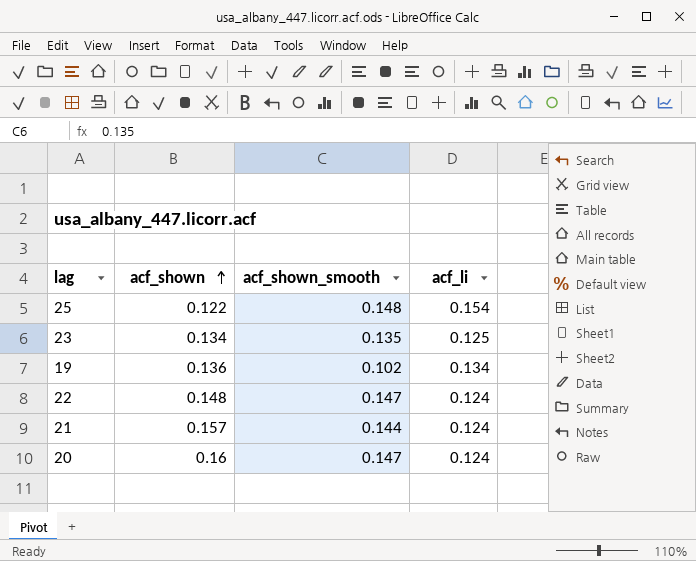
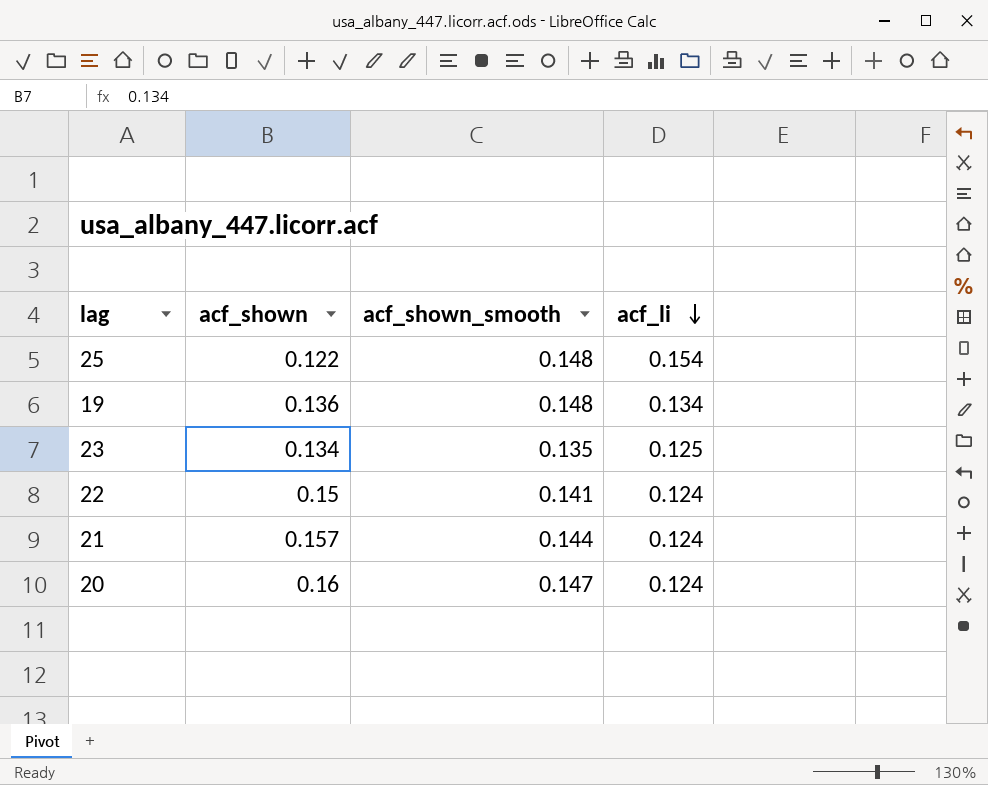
row order: acf_shown ascending -> acf_li descending
19 | acf_shown_smooth: 0.102 -> 0.148
22 | acf_shown: 0.148 -> 0.15
22 | acf_shown_smooth: 0.147 -> 0.141

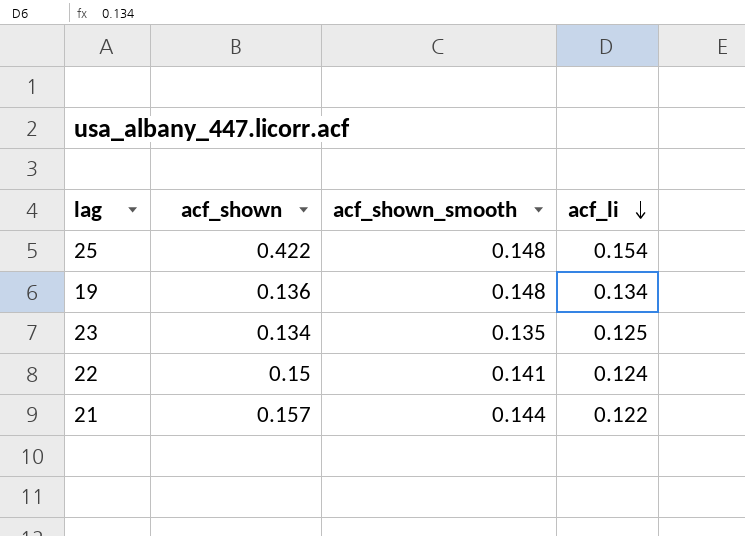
row 20: 0.16 | 0.147 | 0.124 -> none
25 | acf_shown: 0.122 -> 0.422
21 | acf_li: 0.124 -> 0.122

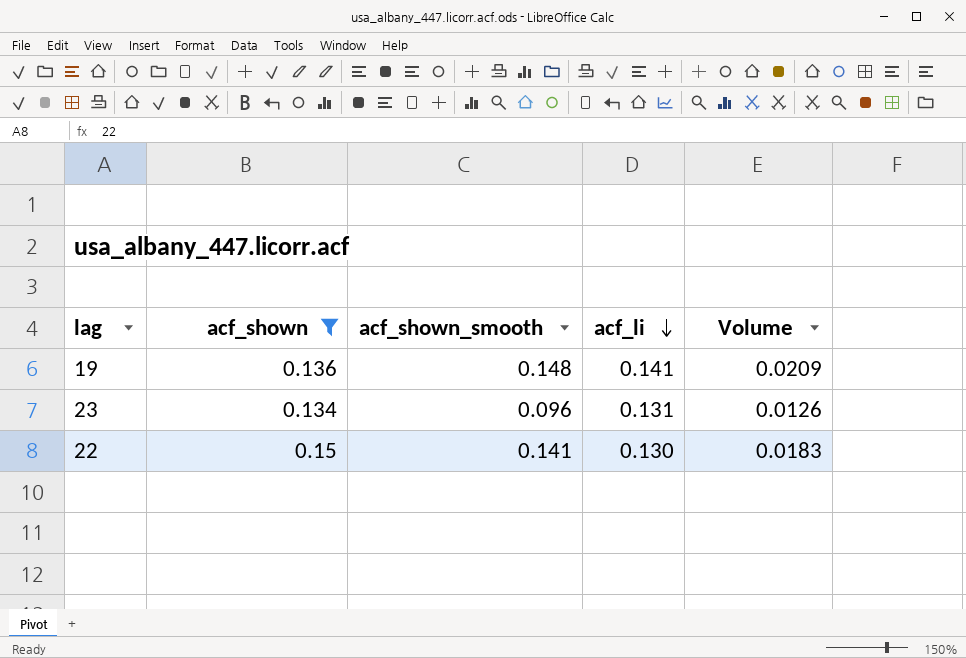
filter: none -> acf_shown <= 0.15
column Volume | formula: none -> [acf_shown_smooth] * [acf_li]
19 | acf_li: 0.134 -> 0.141
23 | acf_shown_smooth: 0.135 -> 0.096
23 | acf_li: 0.125 -> 0.131
22 | acf_li: 0.124 -> 0.130

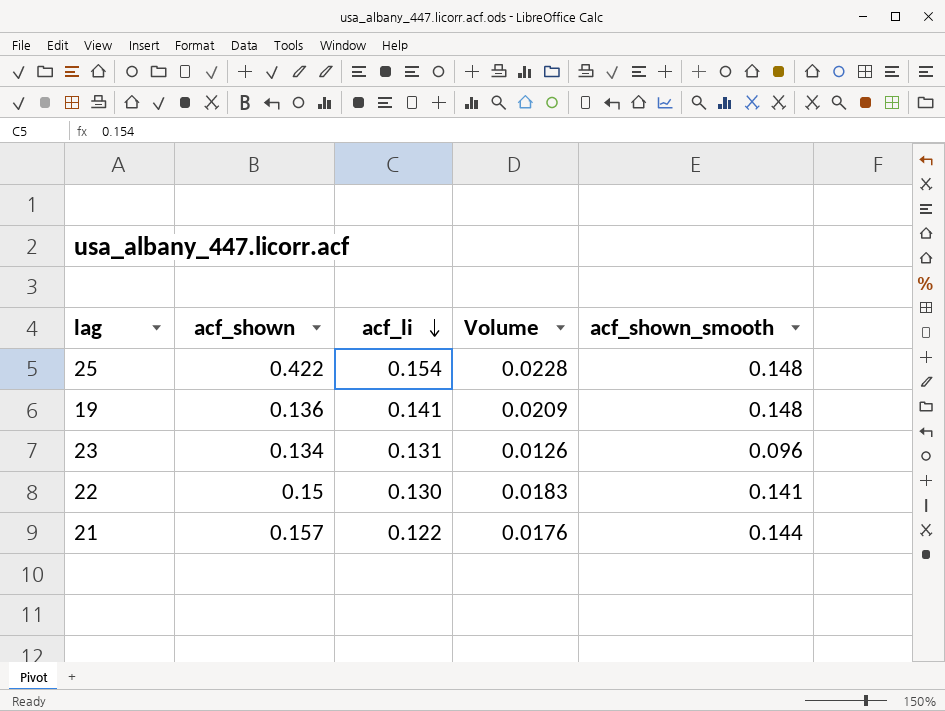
filter: acf_shown <= 0.15 -> none
column acf_shown_smooth | position: 3 -> 5

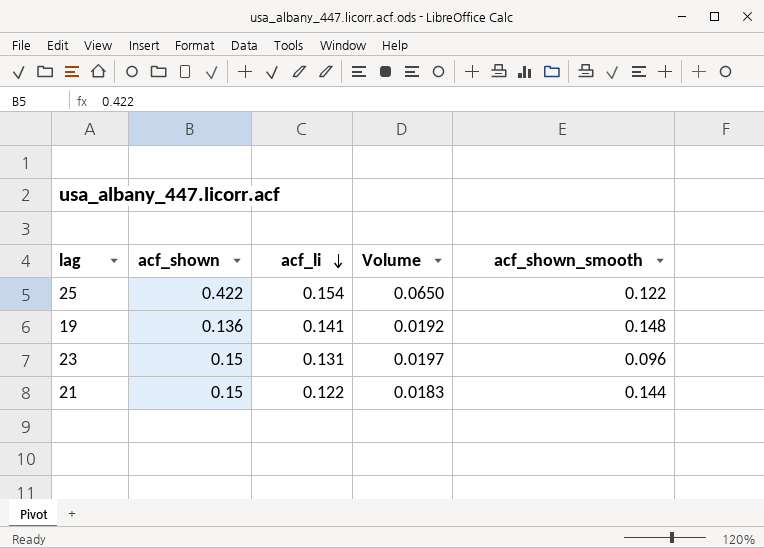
column Volume | formula: [acf_li] * [acf_shown_smooth] -> [acf_shown] * [acf_li]
row 22: 0.15 | 0.130 | 0.0183 | 0.141 -> none
25 | acf_shown_smooth: 0.148 -> 0.122
23 | acf_shown: 0.134 -> 0.15
21 | acf_shown: 0.157 -> 0.15

